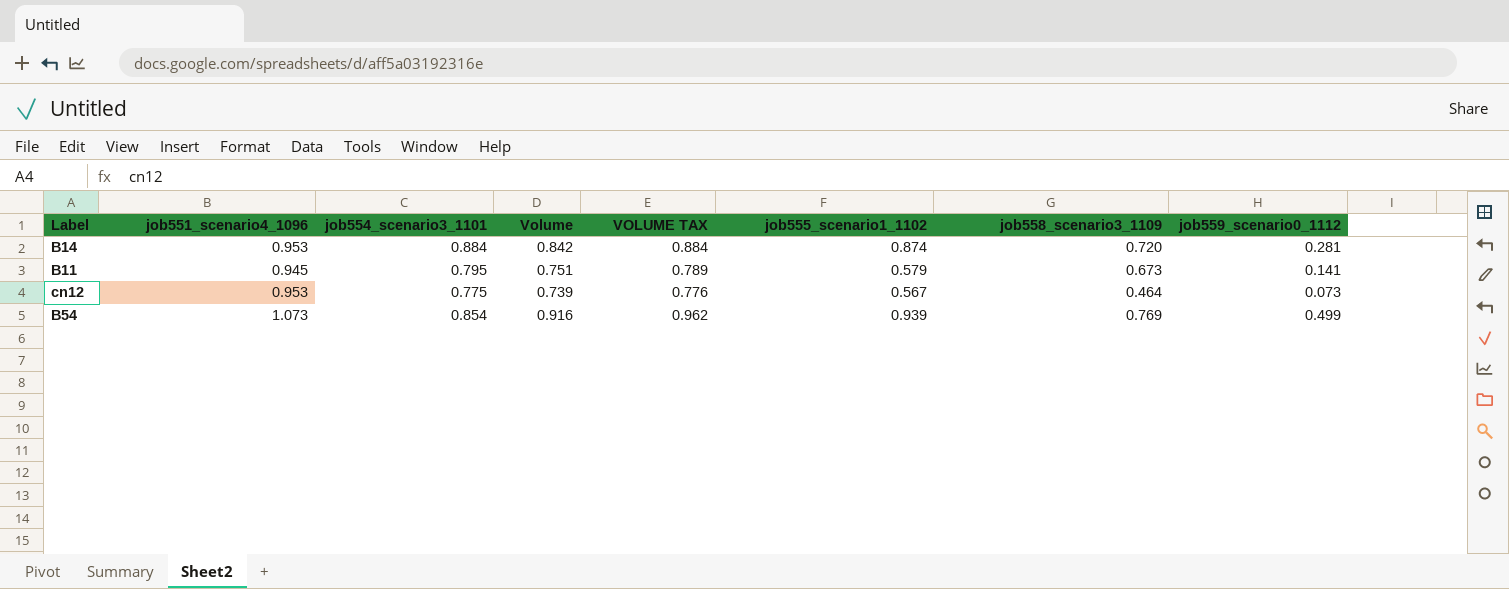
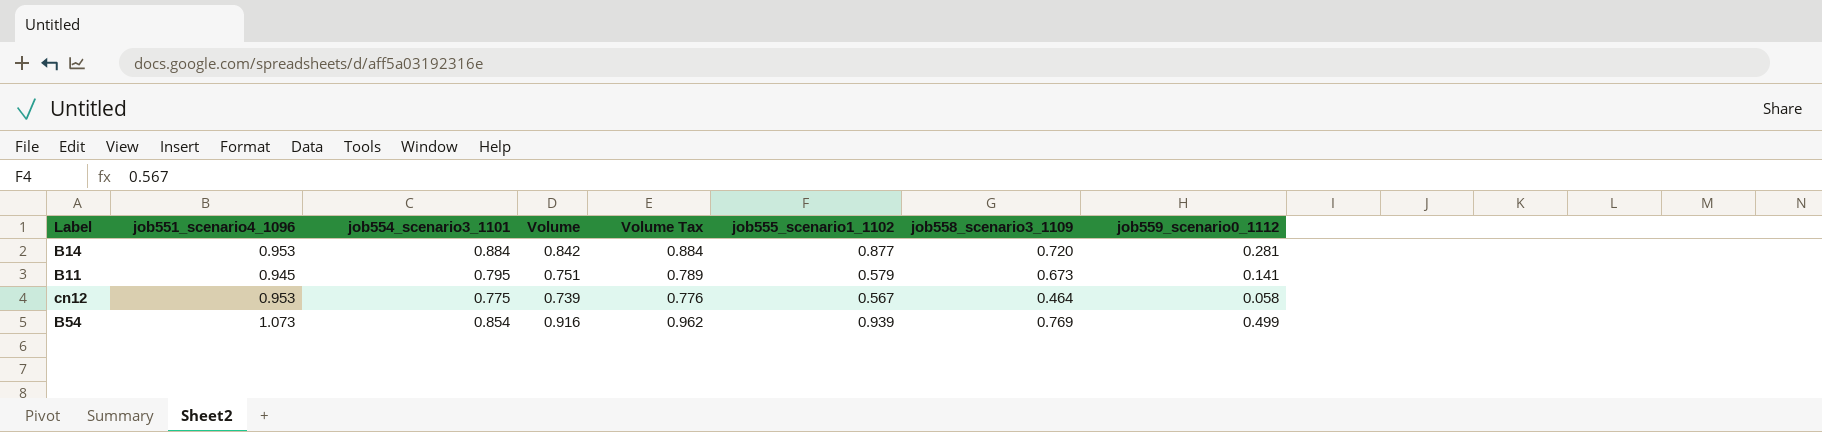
column name: VOLUME TAX -> Volume Tax
B14 | job555_scenario1_1102: 0.874 -> 0.877
cn12 | job559_scenario0_1112: 0.073 -> 0.058

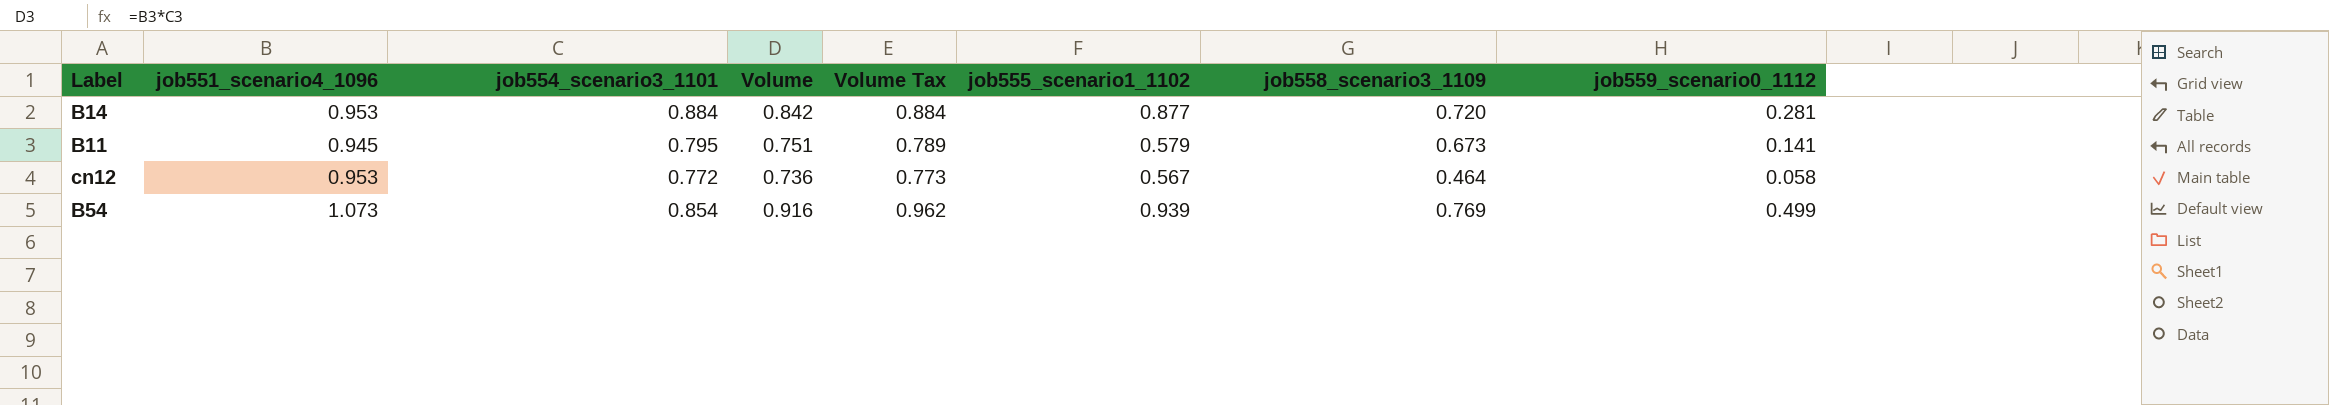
cn12 | job554_scenario3_1101: 0.775 -> 0.772
cn12 | Volume: 0.739 -> 0.736
cn12 | Volume Tax: 0.776 -> 0.773

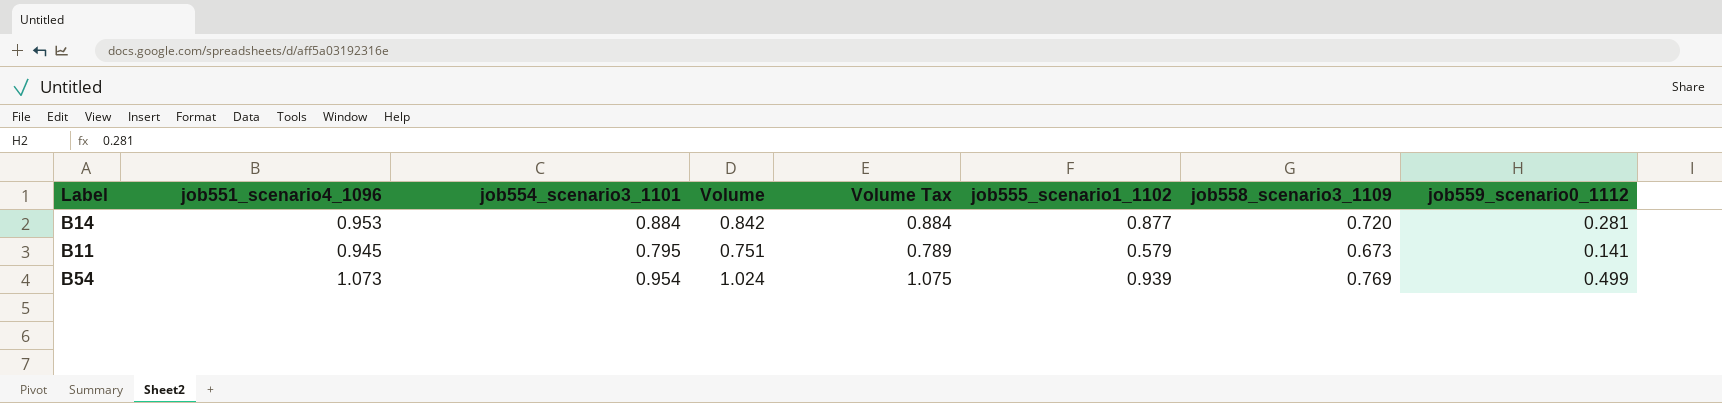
row cn12: 0.953 | 0.772 | 0.736 | 0.773 | 0.567 | 0.464 | 0.058 -> none
B54 | job554_scenario3_1101: 0.854 -> 0.954
B54 | Volume: 0.916 -> 1.024
B54 | Volume Tax: 0.962 -> 1.075

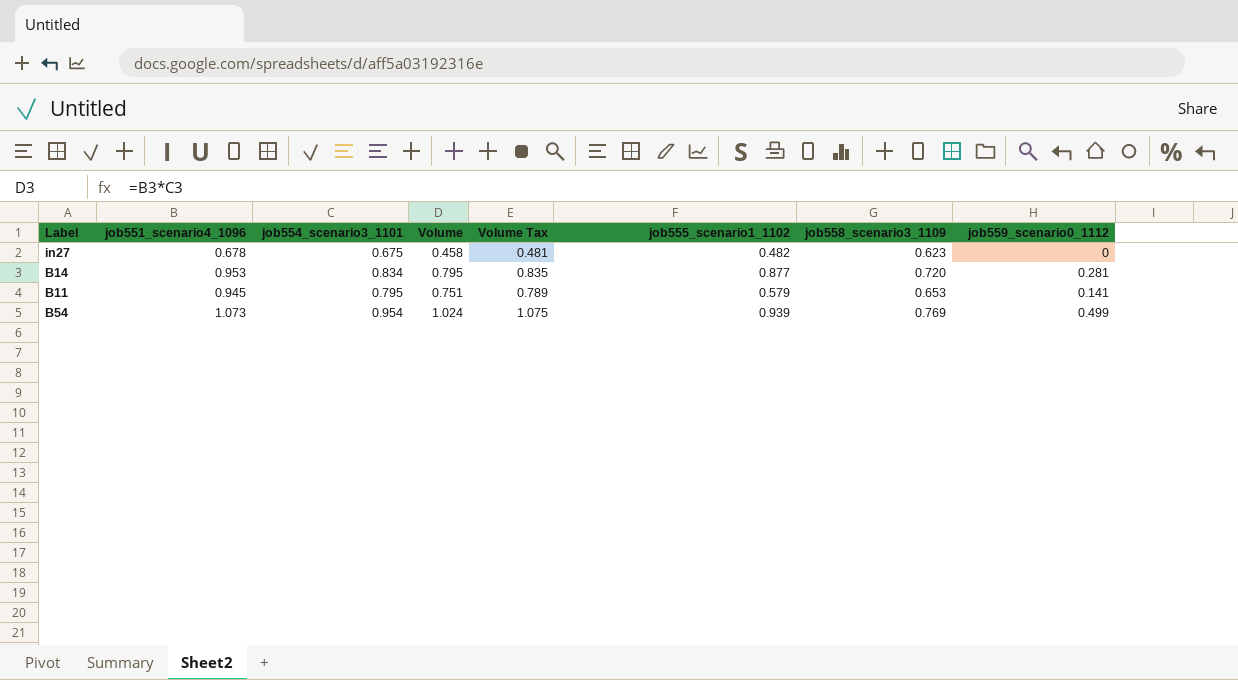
row in27: none -> 0.678 | 0.675 | 0.458 | 0.481 | 0.482 | 0.623 | 0
B14 | job554_scenario3_1101: 0.884 -> 0.834
B14 | Volume: 0.842 -> 0.795
B14 | Volume Tax: 0.884 -> 0.835
B11 | job558_scenario3_1109: 0.673 -> 0.653

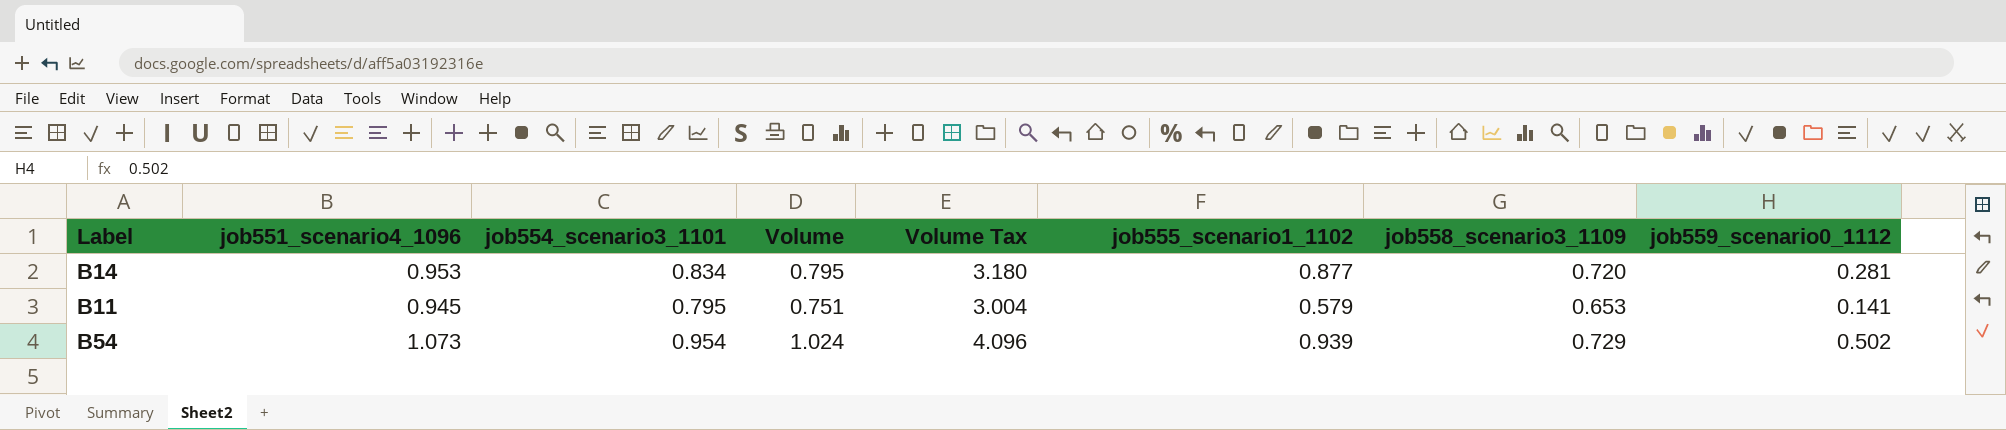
column Volume Tax | formula: [Volume] * 1.05 -> [Volume] * 4
row in27: 0.678 | 0.675 | 0.458 | 0.481 | 0.482 | 0.623 | 0 -> none
B54 | job558_scenario3_1109: 0.769 -> 0.729
B54 | job559_scenario0_1112: 0.499 -> 0.502

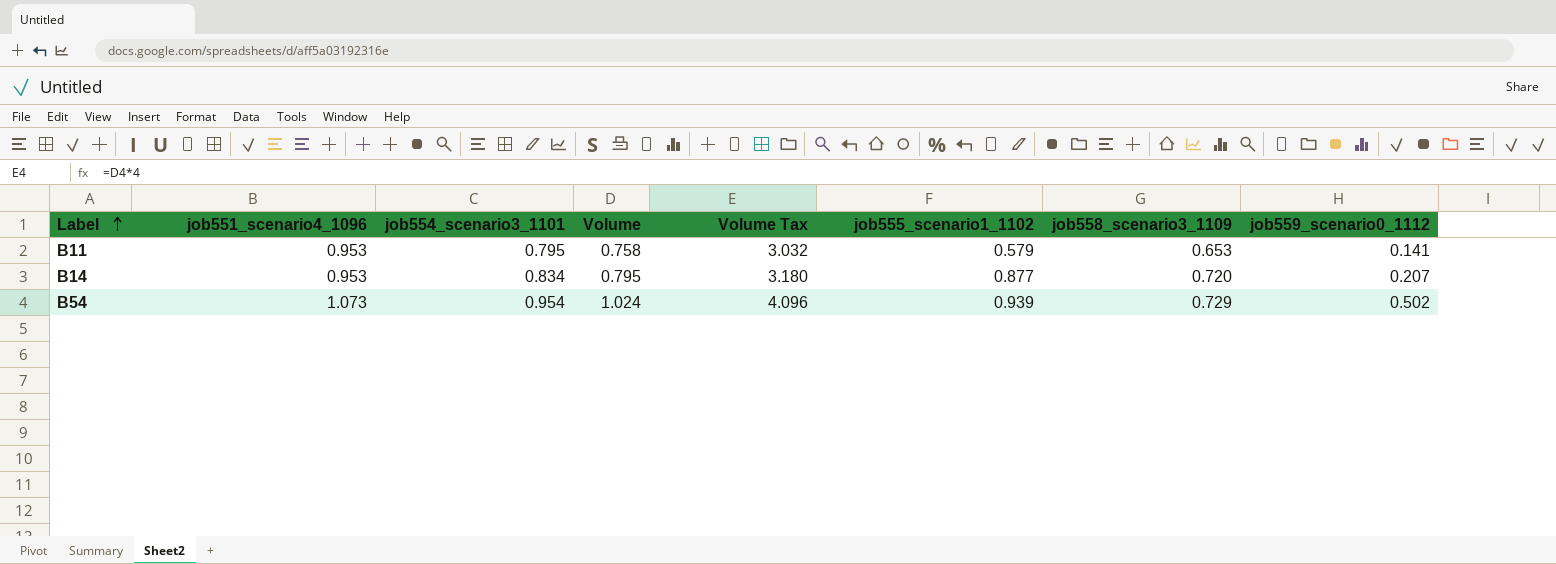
row order: none -> Label ascending
B11 | job551_scenario4_1096: 0.945 -> 0.953
B11 | Volume: 0.751 -> 0.758
B11 | Volume Tax: 3.004 -> 3.032
B14 | job559_scenario0_1112: 0.281 -> 0.207

